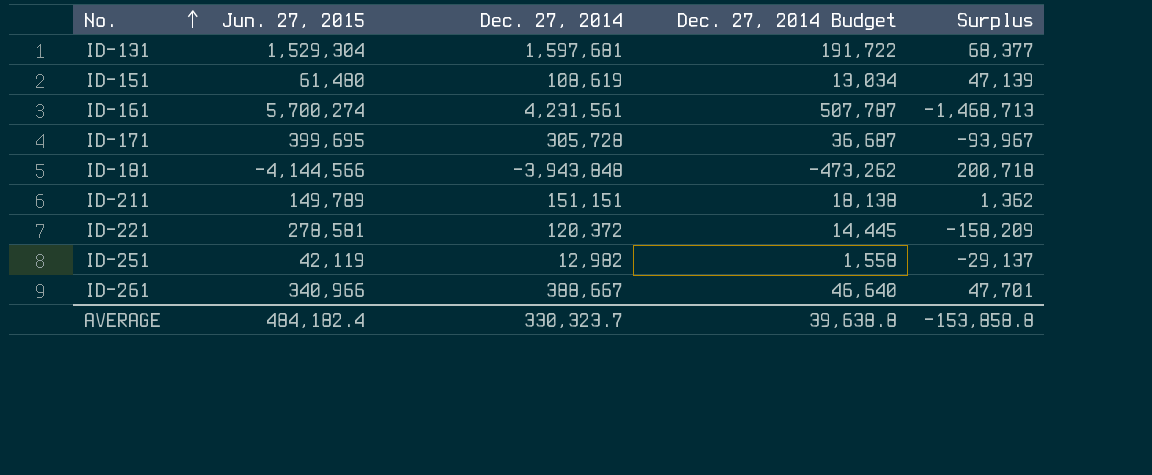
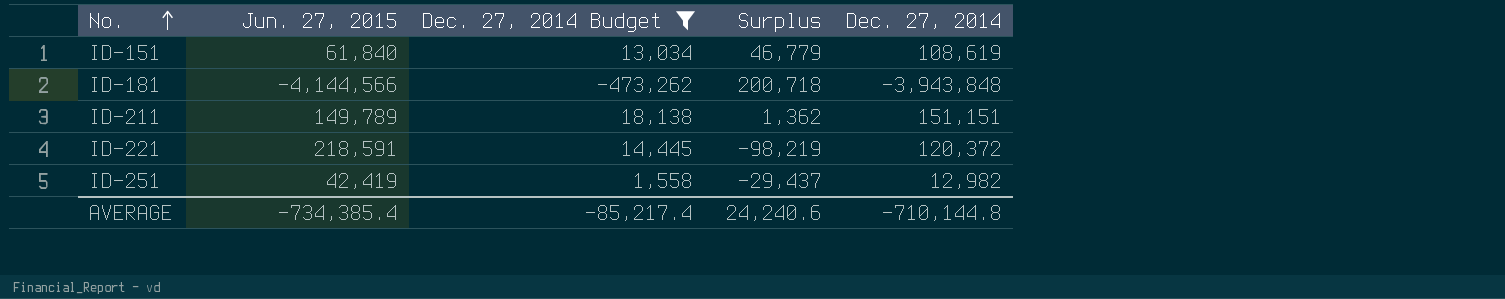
filter: none -> Dec. 27, 2014 Budget <= 18,138
column Dec. 27, 2014 | position: 3 -> 5
ID-151 | Jun. 27, 2015: 61,480 -> 61,840
ID-151 | Surplus: 47,139 -> 46,779
ID-221 | Jun. 27, 2015: 278,581 -> 218,591
ID-221 | Surplus: -158,209 -> -98,219
ID-251 | Jun. 27, 2015: 42,119 -> 42,419
ID-251 | Surplus: -29,137 -> -29,437
AVERAGE | Jun. 27, 2015: 484,182.4 -> -734,385.4
AVERAGE | Dec. 27, 2014 Budget: 39,638.8 -> -85,217.4
AVERAGE | Surplus: -153,858.8 -> 24,240.6
AVERAGE | Dec. 27, 2014: 330,323.7 -> -710,144.8

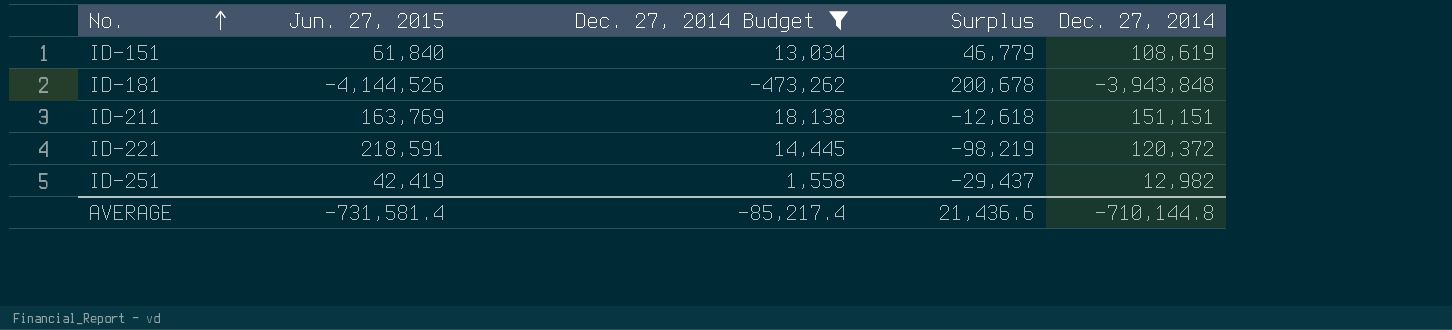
ID-181 | Jun. 27, 2015: -4,144,566 -> -4,144,526
ID-181 | Surplus: 200,718 -> 200,678
ID-211 | Jun. 27, 2015: 149,789 -> 163,769
ID-211 | Surplus: 1,362 -> -12,618
AVERAGE | Jun. 27, 2015: -734,385.4 -> -731,581.4
AVERAGE | Surplus: 24,240.6 -> 21,436.6

